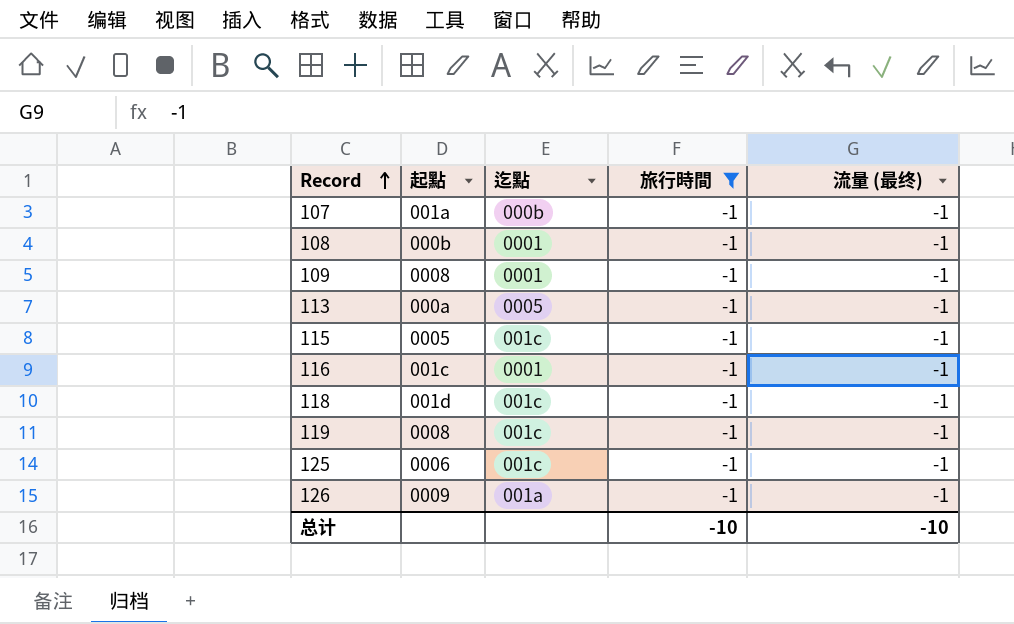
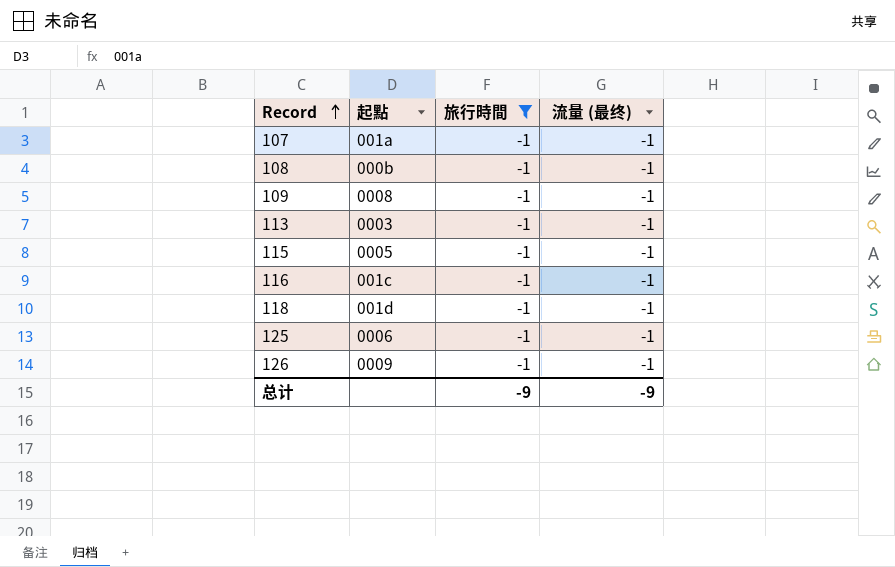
column 迄點 | position: 3 -> none
row 119: 0008 | 001c | -1 | -1 -> none
113 | 起點: 000a -> 0003
总计 | 旅行時間: -10 -> -9
总计 | 流量 (最终): -10 -> -9

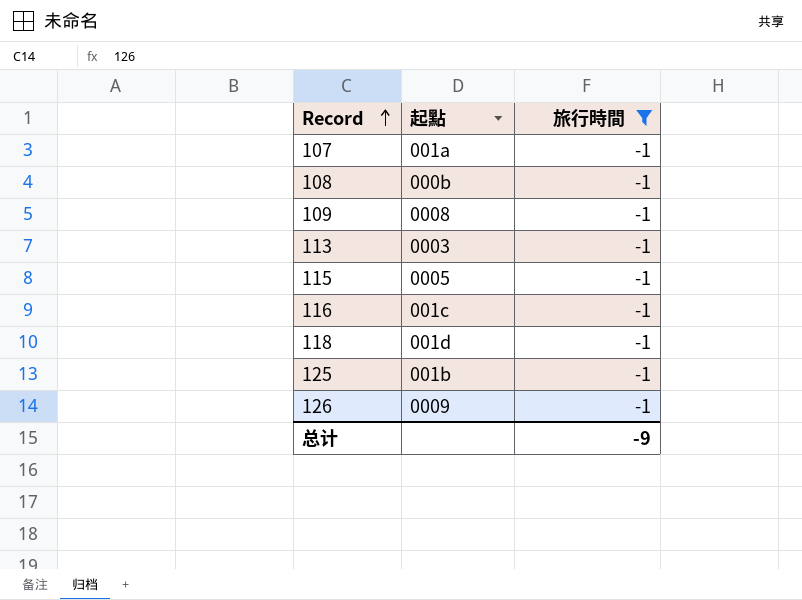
column 流量 (最终) | position: 4 -> none
125 | 起點: 0006 -> 001b

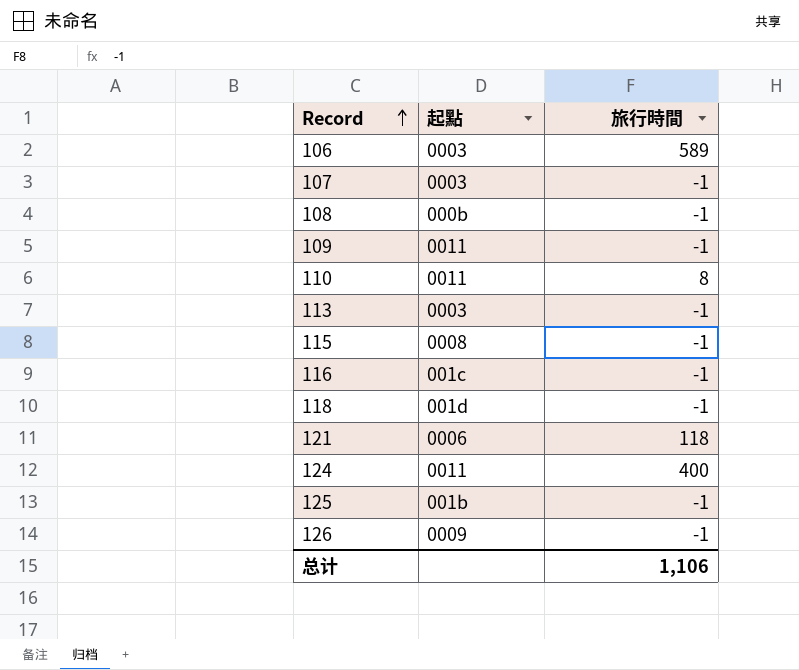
filter: 旅行時間 = -1 -> none
107 | 起點: 001a -> 0003
109 | 起點: 0008 -> 0011
115 | 起點: 0005 -> 0008
总计 | 旅行時間: -9 -> 1,106

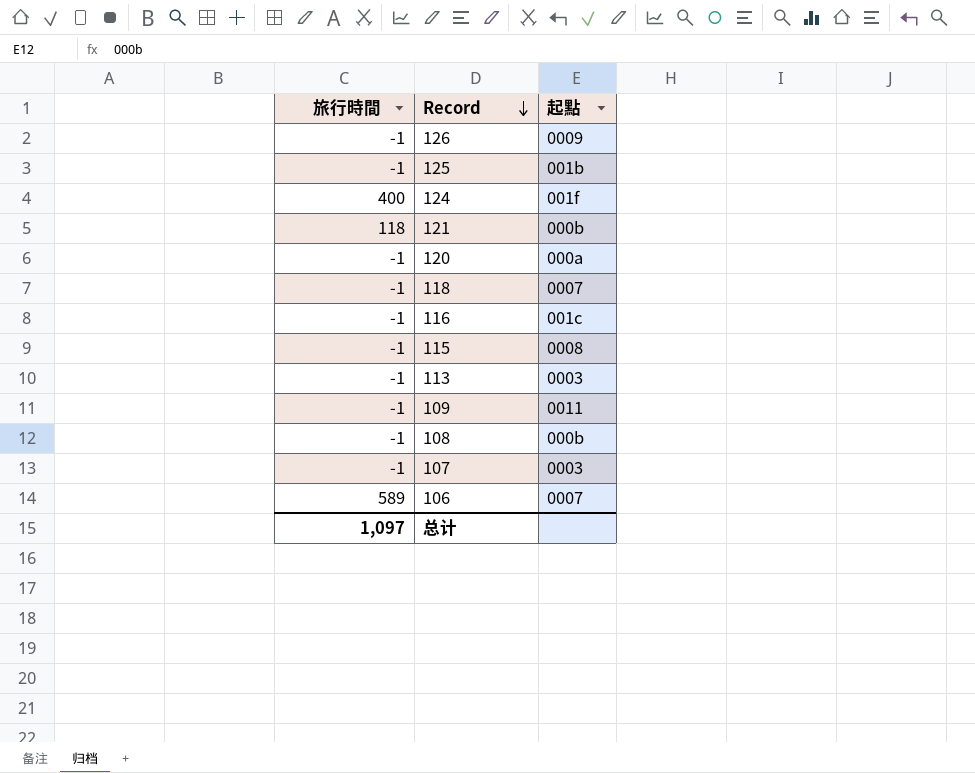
row order: Record ascending -> Record descending
column 旅行時間 | position: 3 -> 1
row 110: 0011 | 8 -> none
124 | 起點: 0011 -> 001f
121 | 起點: 0006 -> 000b
row 120: none -> -1 | 000a
118 | 起點: 001d -> 0007
106 | 起點: 0003 -> 0007
总计 | 旅行時間: 1,106 -> 1,097

